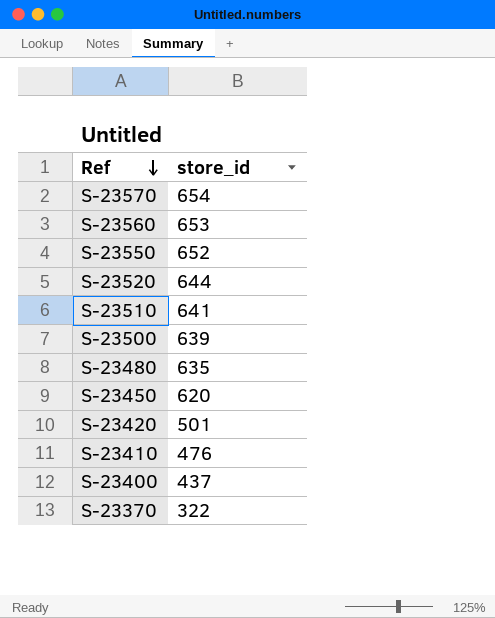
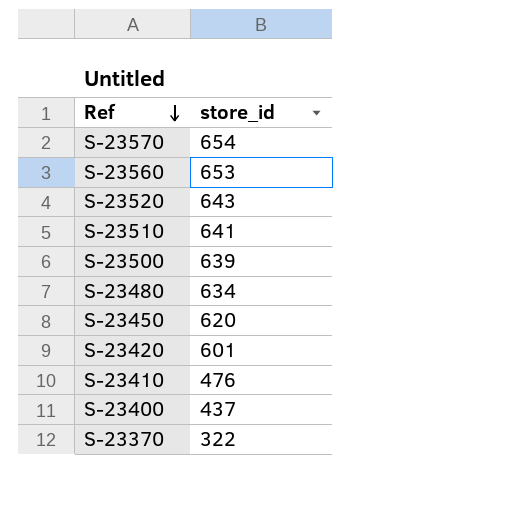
row S-23550: 652 -> none
S-23520 | store_id: 644 -> 643
S-23480 | store_id: 635 -> 634
S-23420 | store_id: 501 -> 601

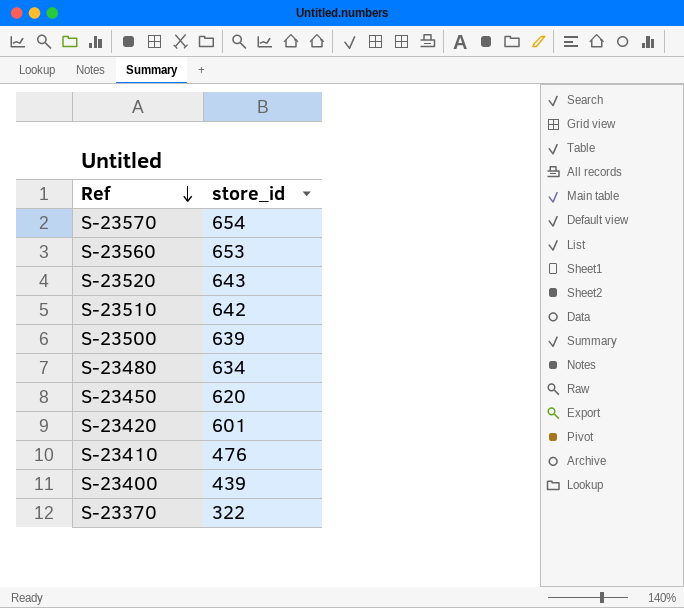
S-23510 | store_id: 641 -> 642
S-23400 | store_id: 437 -> 439

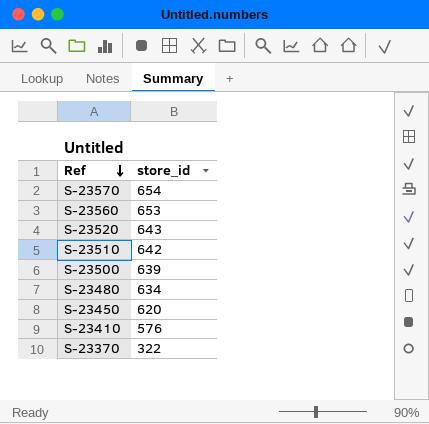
row S-23420: 601 -> none
row S-23400: 439 -> none
S-23410 | store_id: 476 -> 576

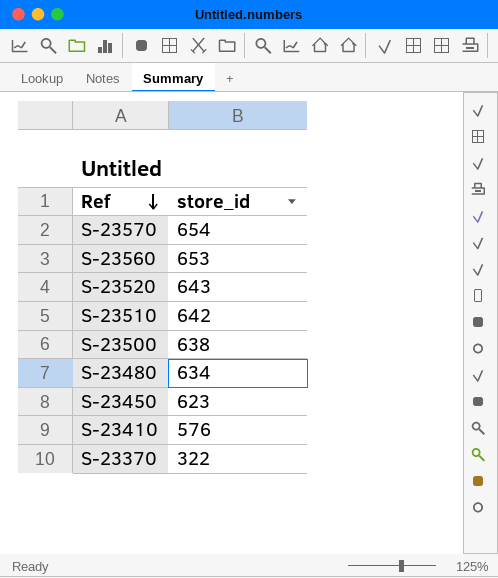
S-23500 | store_id: 639 -> 638
S-23450 | store_id: 620 -> 623

